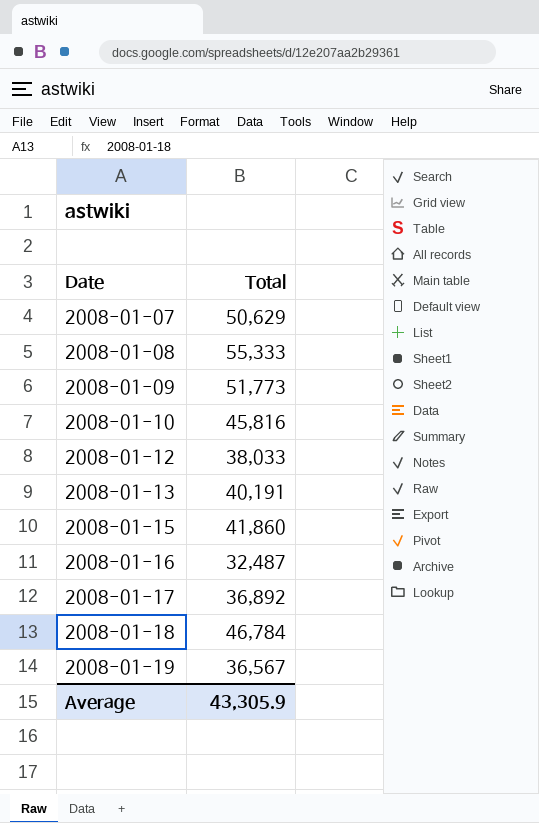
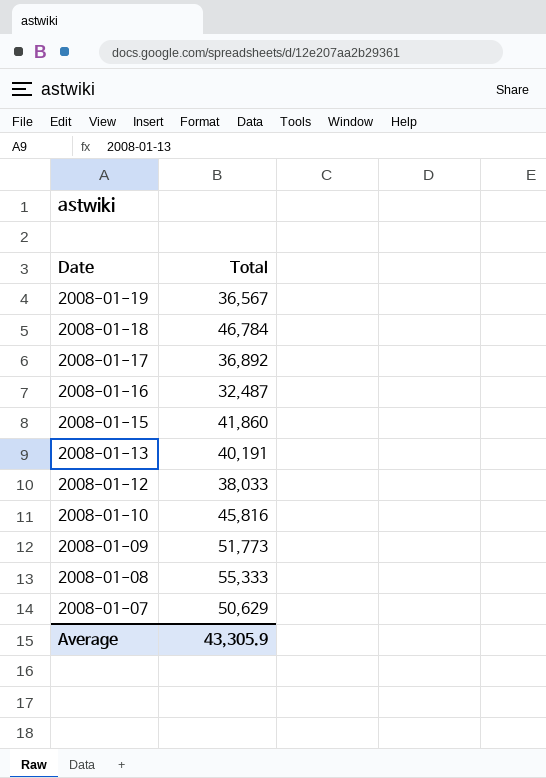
row order: Date ascending -> Date descending

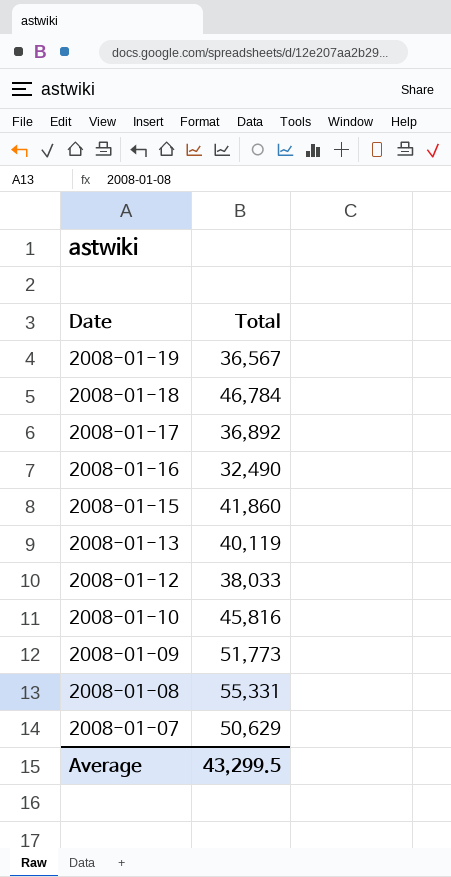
2008-01-16 | Total: 32,487 -> 32,490
2008-01-13 | Total: 40,191 -> 40,119
2008-01-08 | Total: 55,333 -> 55,331
Average | Total: 43,305.9 -> 43,299.5

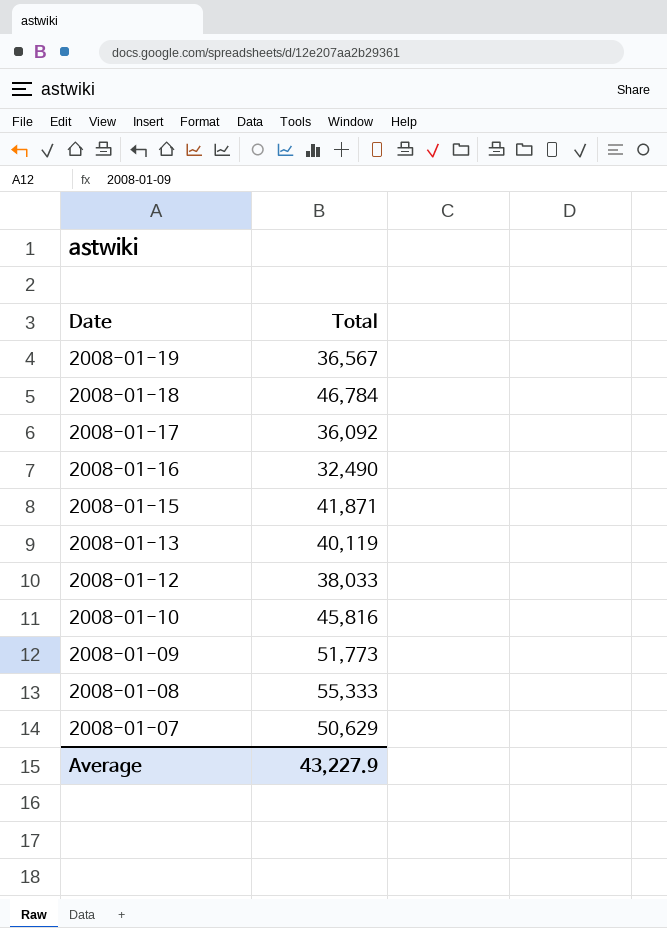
2008-01-17 | Total: 36,892 -> 36,092
2008-01-15 | Total: 41,860 -> 41,871
2008-01-08 | Total: 55,331 -> 55,333
Average | Total: 43,299.5 -> 43,227.9

